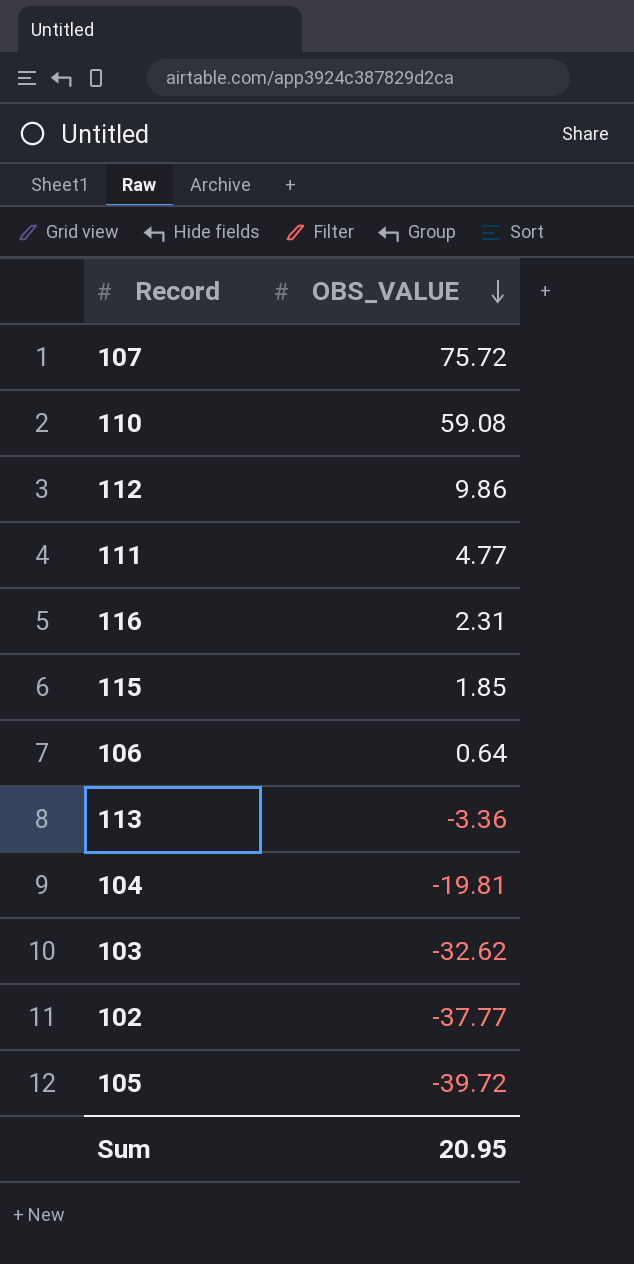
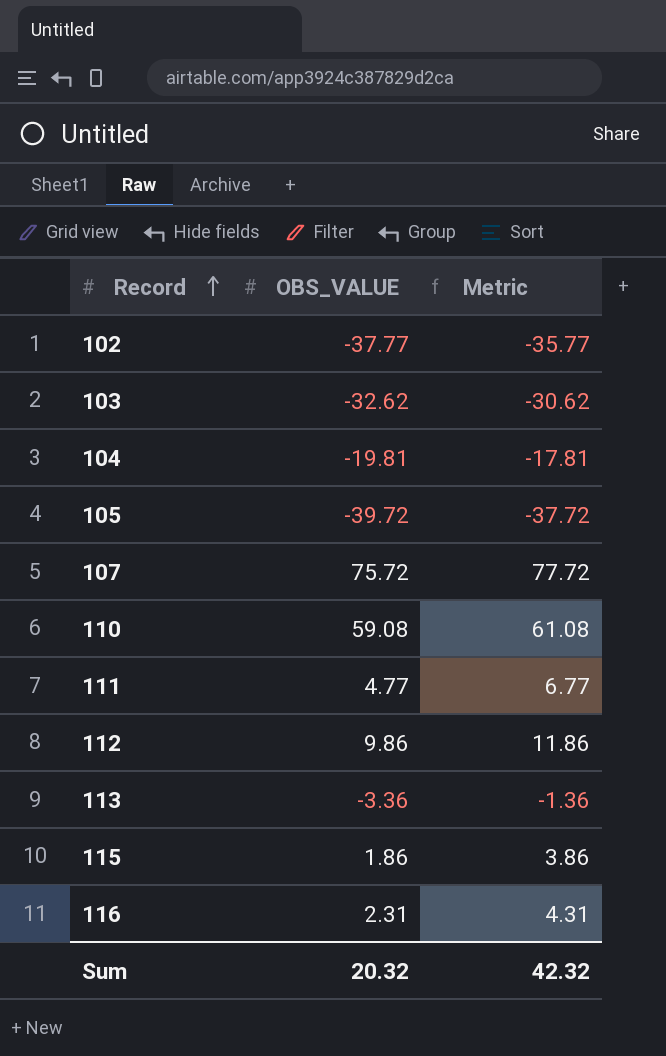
row order: OBS_VALUE descending -> Record ascending
column Metric | formula: none -> [OBS_VALUE] + 2
row 106: 0.64 -> none
115 | OBS_VALUE: 1.85 -> 1.86
Sum | OBS_VALUE: 20.95 -> 20.32

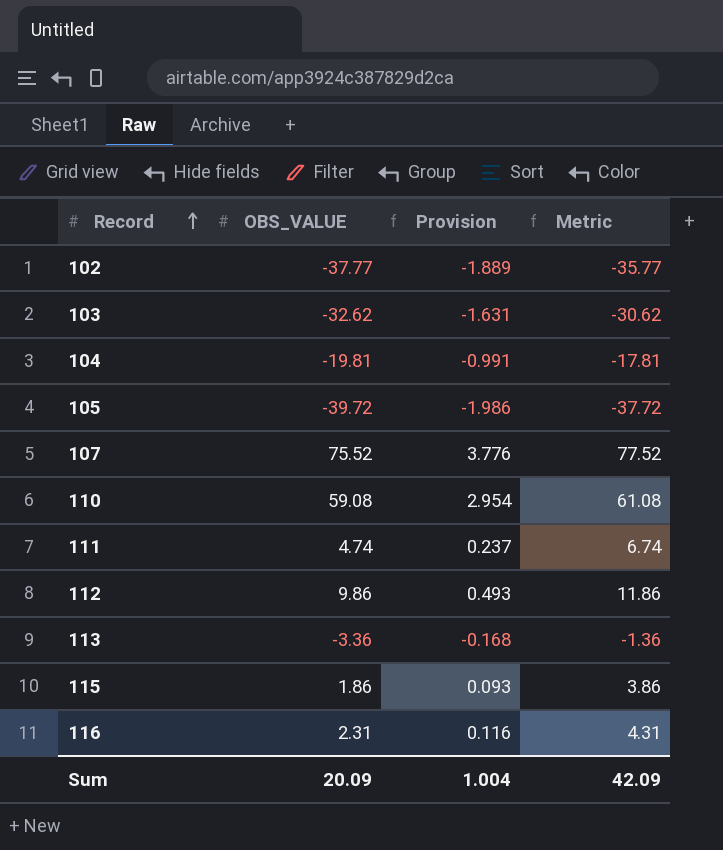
column Provision | formula: none -> [OBS_VALUE] * 0.05
107 | OBS_VALUE: 75.72 -> 75.52
107 | Metric: 77.72 -> 77.52
111 | OBS_VALUE: 4.77 -> 4.74
111 | Metric: 6.77 -> 6.74
Sum | OBS_VALUE: 20.32 -> 20.09
Sum | Metric: 42.32 -> 42.09

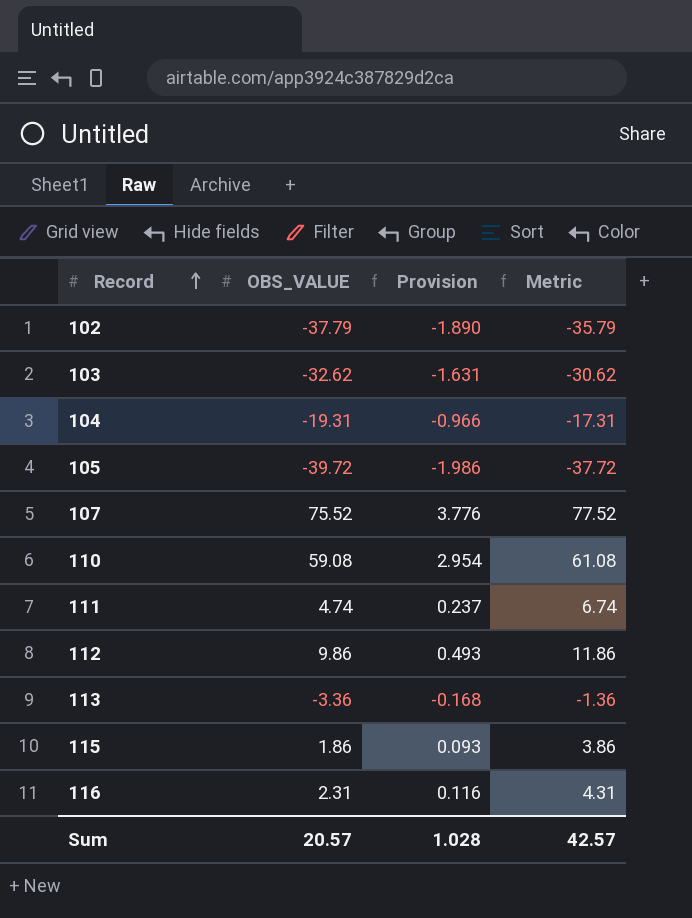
102 | OBS_VALUE: -37.77 -> -37.79
102 | Provision: -1.889 -> -1.890
102 | Metric: -35.77 -> -35.79
104 | OBS_VALUE: -19.81 -> -19.31
104 | Provision: -0.991 -> -0.966
104 | Metric: -17.81 -> -17.31
Sum | OBS_VALUE: 20.09 -> 20.57
Sum | Provision: 1.004 -> 1.028
Sum | Metric: 42.09 -> 42.57

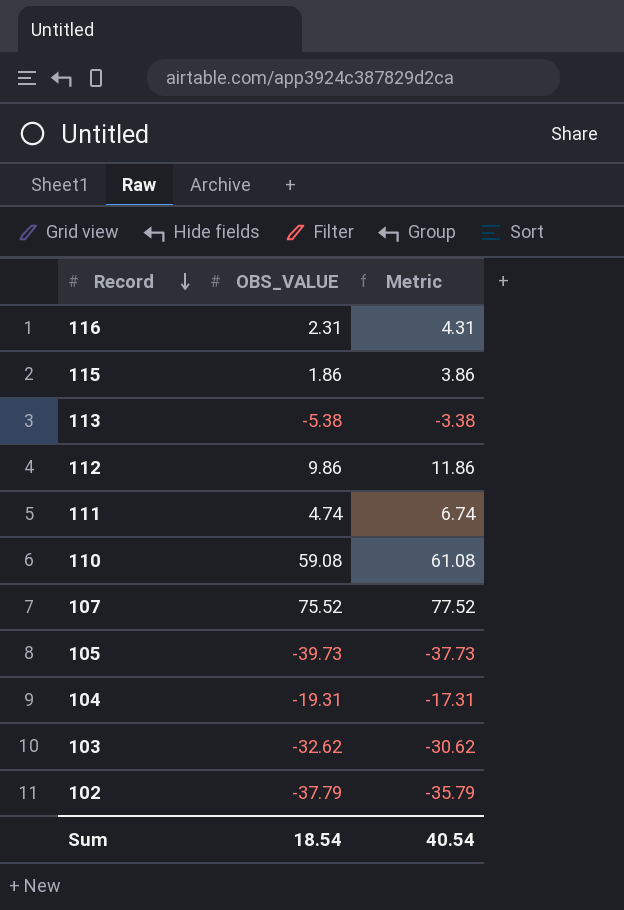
row order: Record ascending -> Record descending
column Provision | formula: [OBS_VALUE] * 0.05 -> none
113 | OBS_VALUE: -3.36 -> -5.38
113 | Metric: -1.36 -> -3.38
105 | OBS_VALUE: -39.72 -> -39.73
105 | Metric: -37.72 -> -37.73
Sum | OBS_VALUE: 20.57 -> 18.54
Sum | Metric: 42.57 -> 40.54

